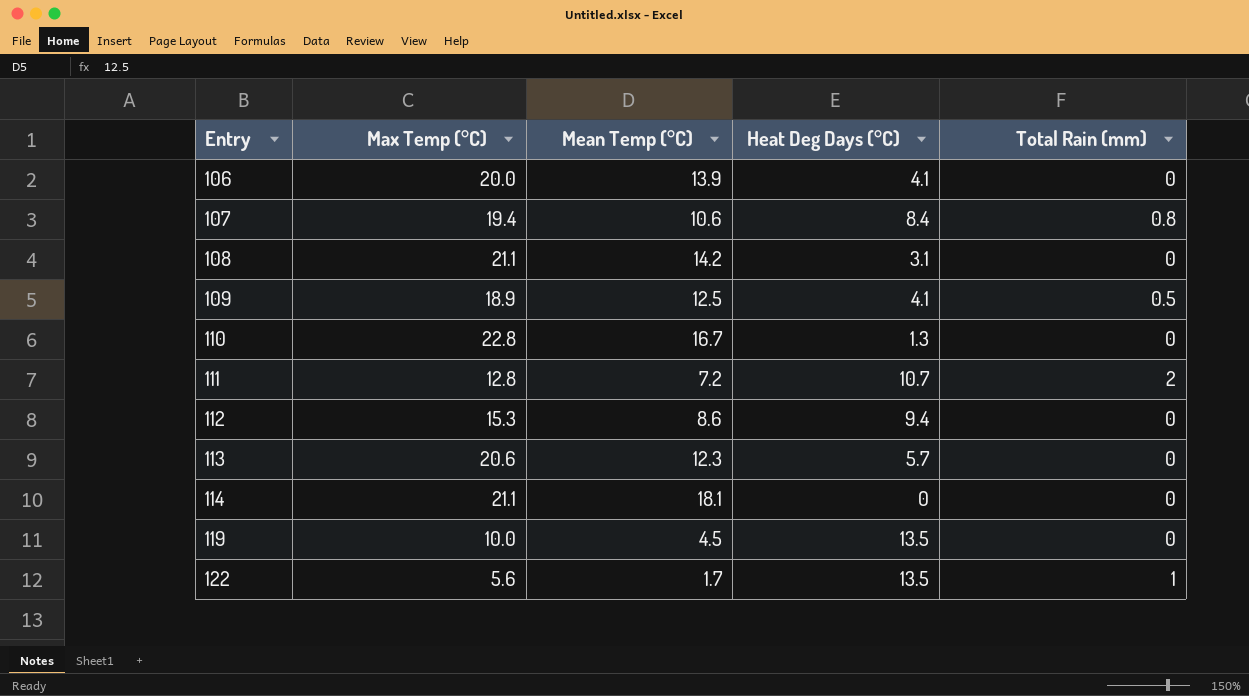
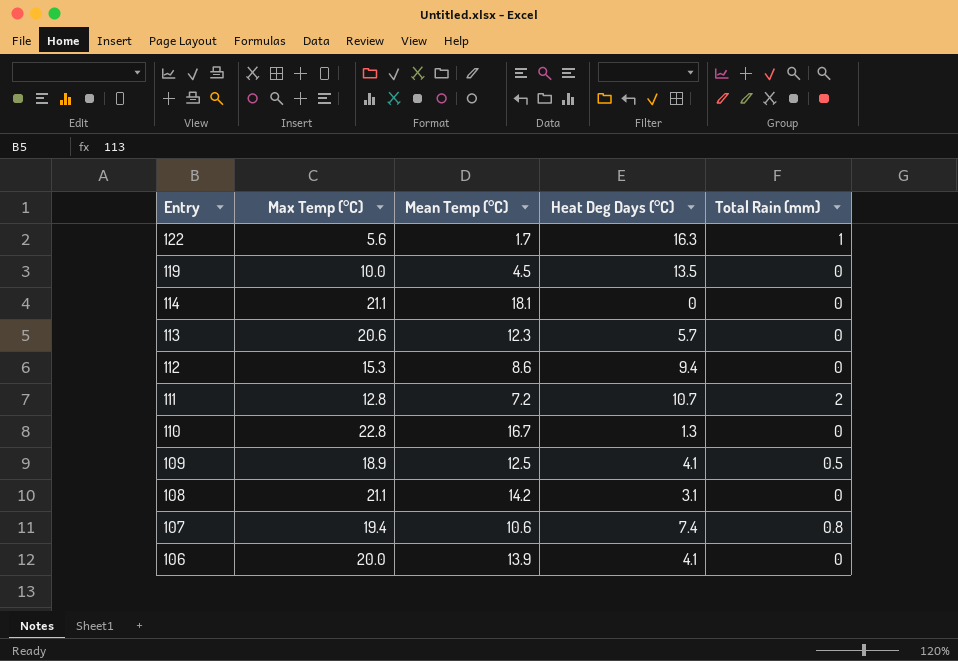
row order: Entry ascending -> Entry descending
122 | Heat Deg Days (°C): 13.5 -> 16.3
107 | Heat Deg Days (°C): 8.4 -> 7.4

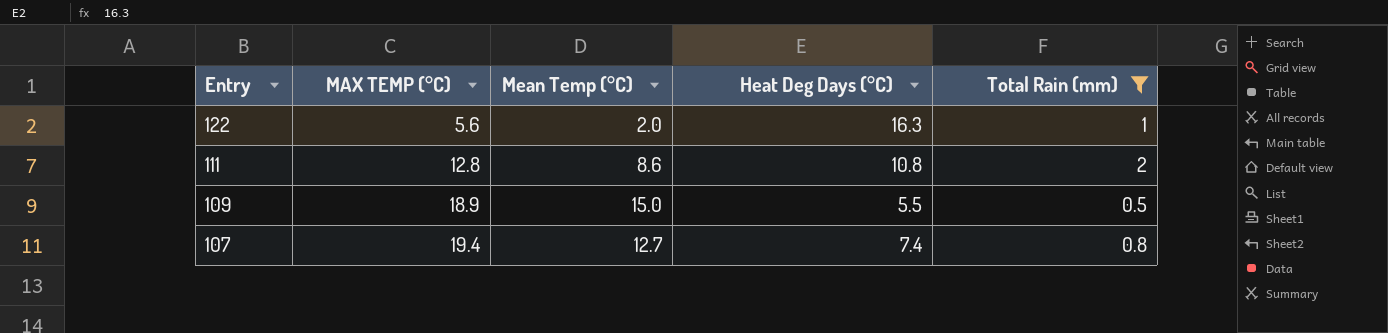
filter: none -> Total Rain (mm) != 0
column name: Max Temp (°C) -> MAX TEMP (°C)
122 | Mean Temp (°C): 1.7 -> 2.0
111 | Mean Temp (°C): 7.2 -> 8.6
111 | Heat Deg Days (°C): 10.7 -> 10.8
109 | Mean Temp (°C): 12.5 -> 15.0
109 | Heat Deg Days (°C): 4.1 -> 5.5
107 | Mean Temp (°C): 10.6 -> 12.7

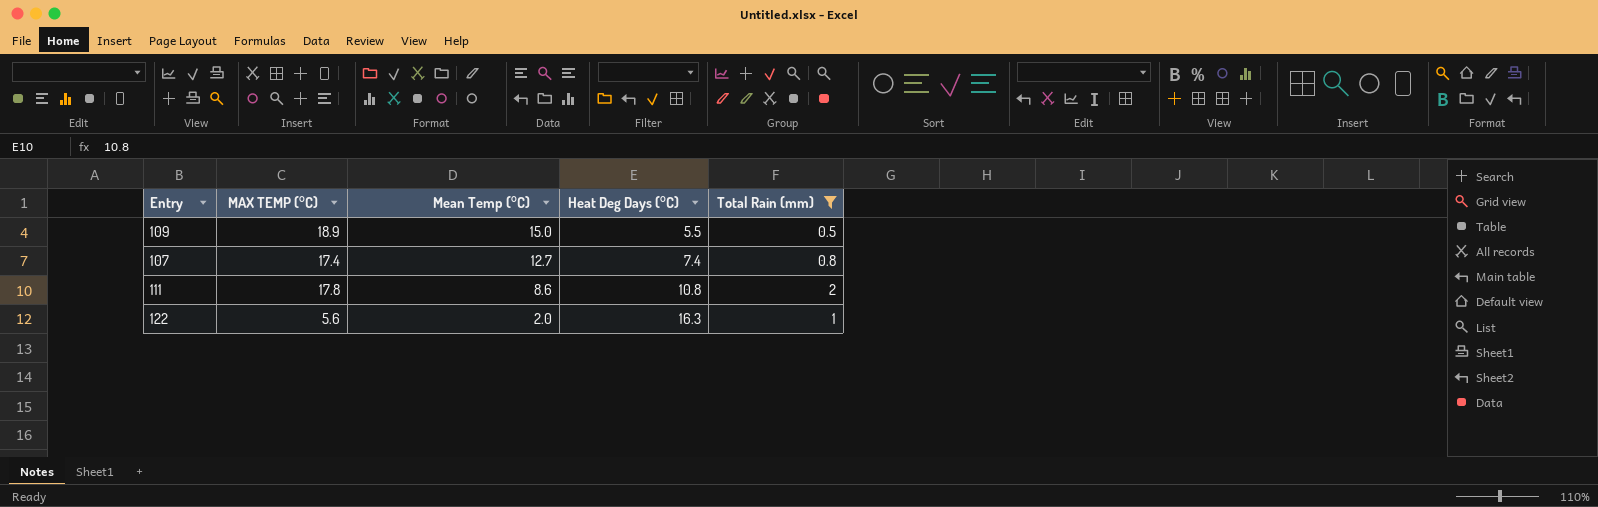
row order: Entry descending -> Mean Temp (°C) descending
107 | MAX TEMP (°C): 19.4 -> 17.4
111 | MAX TEMP (°C): 12.8 -> 17.8

